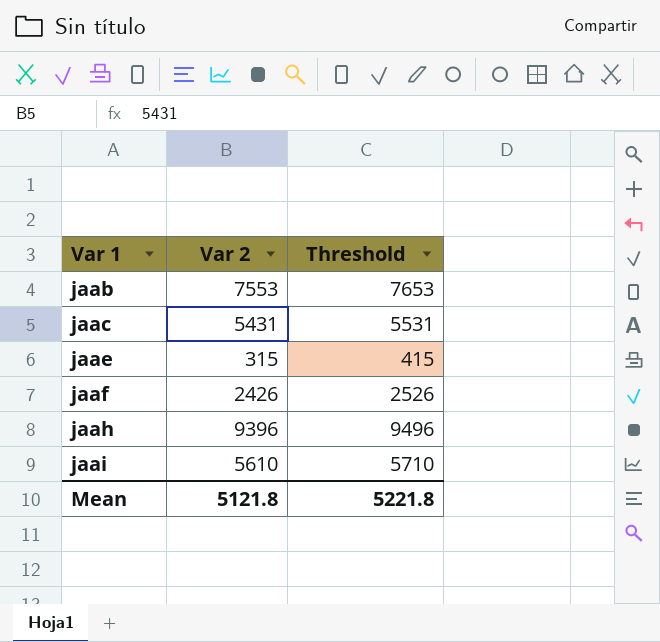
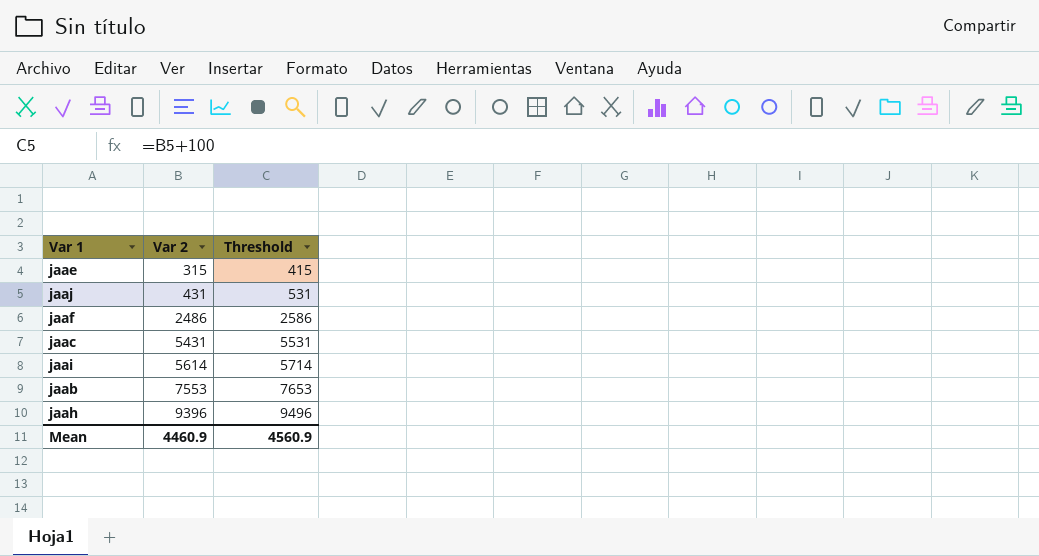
row order: Var 1 ascending -> Var 2 ascending
row jaaj: none -> 431 | 531
jaaf | Var 2: 2426 -> 2486
jaaf | Threshold: 2526 -> 2586
jaai | Var 2: 5610 -> 5614
jaai | Threshold: 5710 -> 5714
Mean | Var 2: 5121.8 -> 4460.9
Mean | Threshold: 5221.8 -> 4560.9

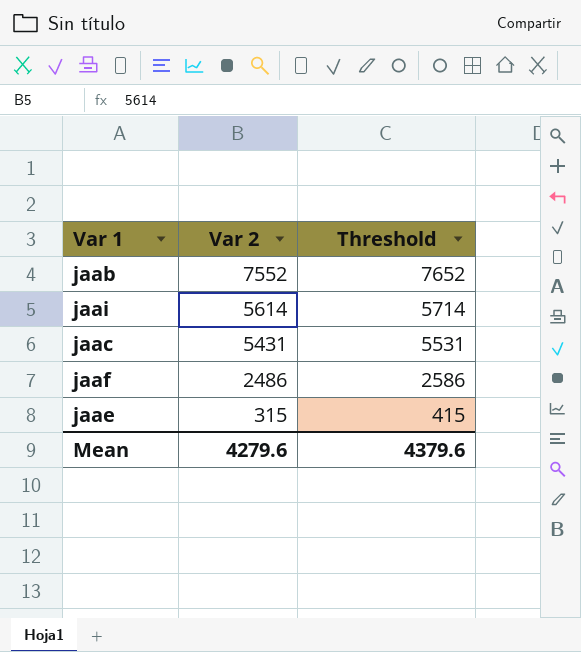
row order: Var 2 ascending -> Var 2 descending
row jaaj: 431 | 531 -> none
row jaah: 9396 | 9496 -> none
jaab | Var 2: 7553 -> 7552
jaab | Threshold: 7653 -> 7652
Mean | Var 2: 4460.9 -> 4279.6
Mean | Threshold: 4560.9 -> 4379.6

